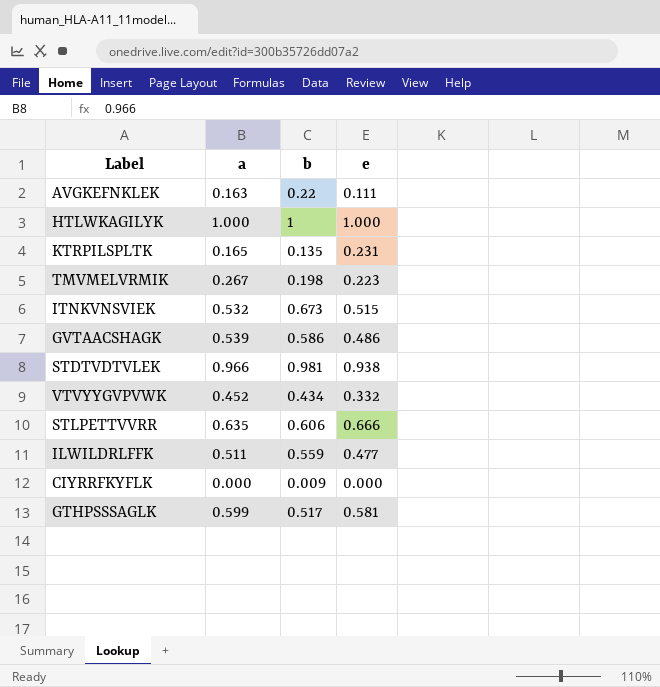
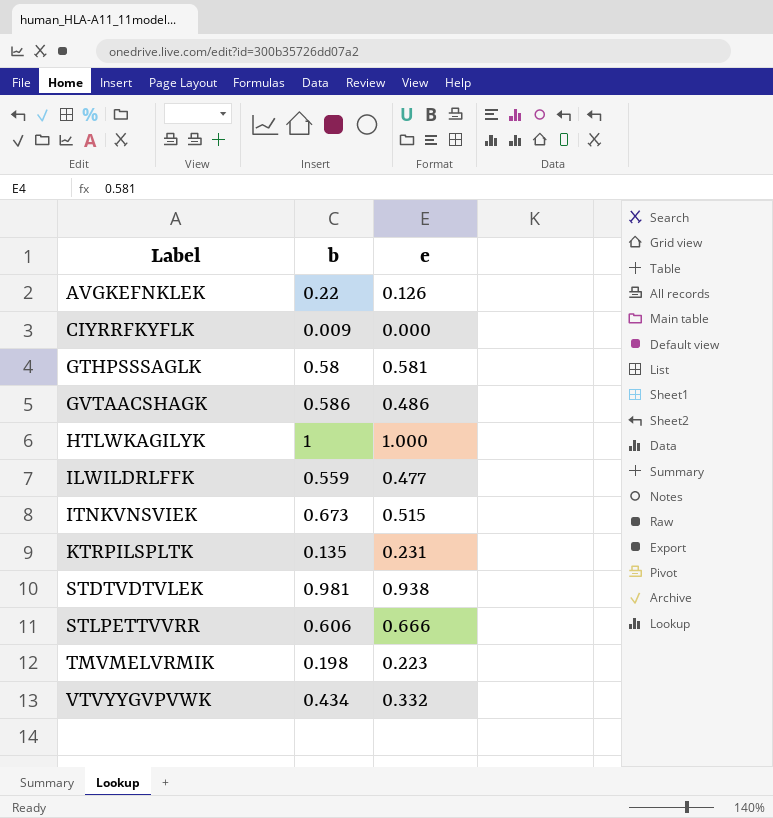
row order: none -> Label ascending
column a | position: 2 -> none
AVGKEFNKLEK | e: 0.111 -> 0.126
GTHPSSSAGLK | b: 0.517 -> 0.58

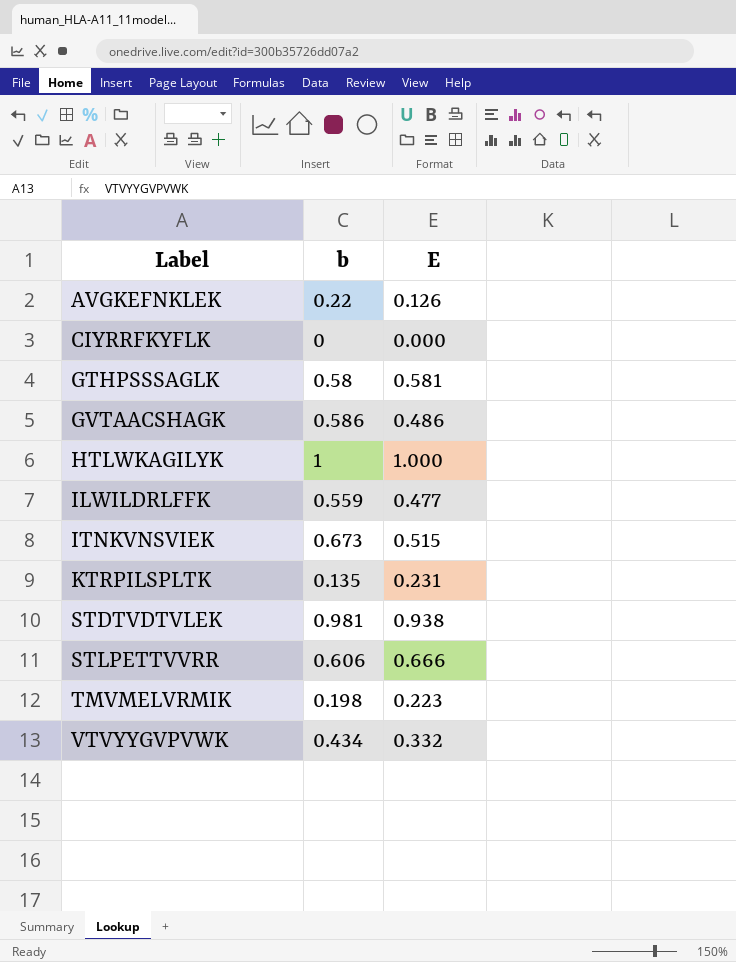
column name: e -> E
CIYRRFKYFLK | b: 0.009 -> 0

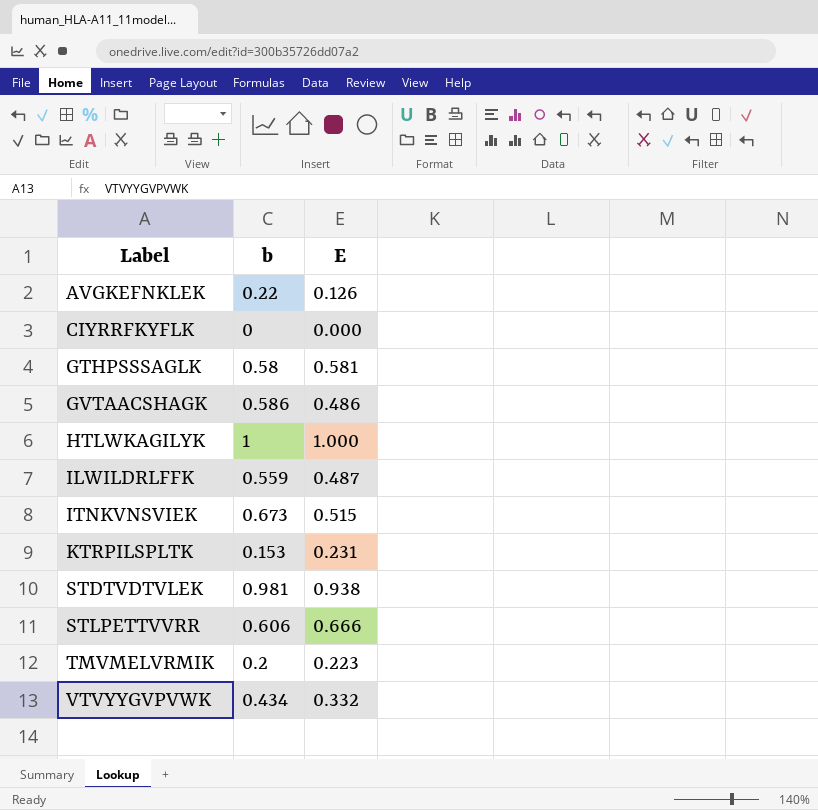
ILWILDRLFFK | E: 0.477 -> 0.487
KTRPILSPLTK | b: 0.135 -> 0.153
TMVMELVRMIK | b: 0.198 -> 0.2

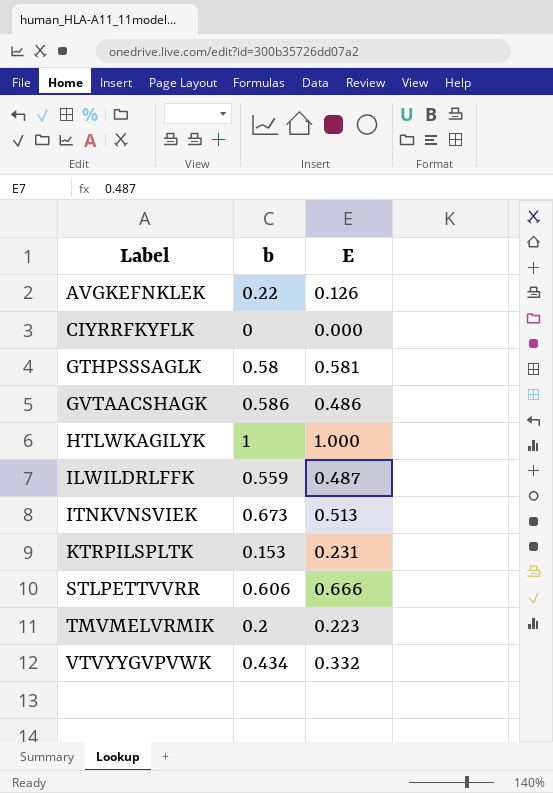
row STDTVDTVLEK: 0.981 | 0.938 -> none
ITNKVNSVIEK | E: 0.515 -> 0.513

